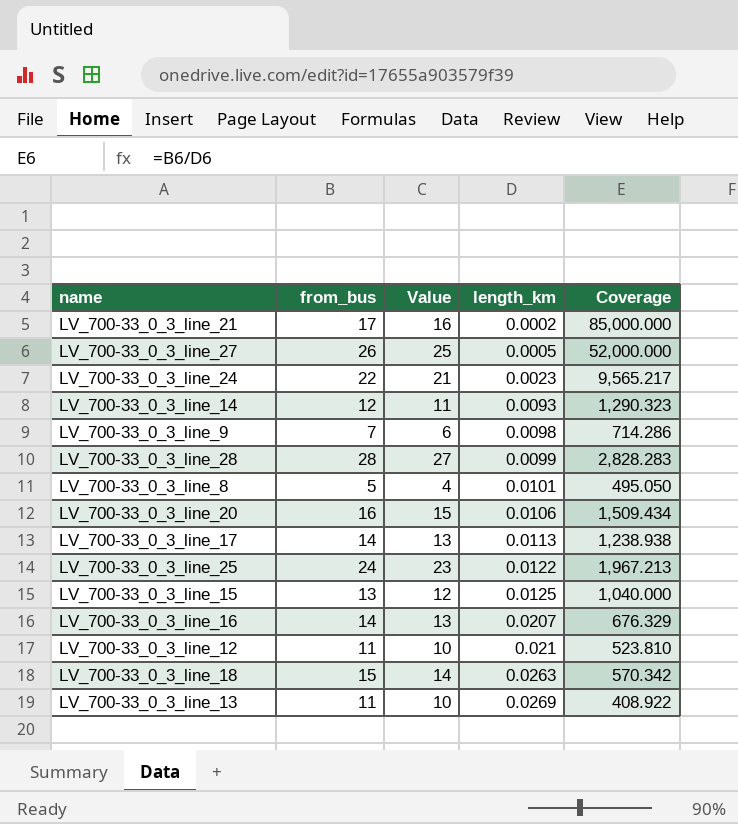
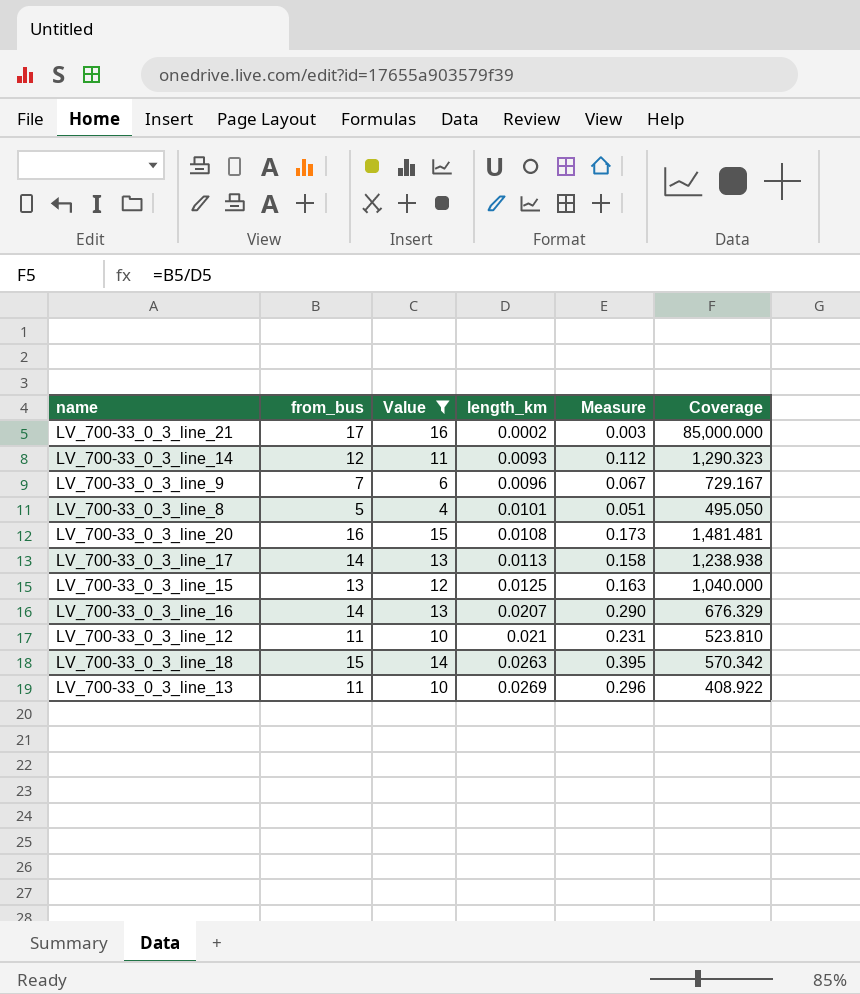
filter: none -> Value <= 16
column Measure | formula: none -> [from_bus] * [length_km]
LV_700-33_0_3_line_9 | length_km: 0.0098 -> 0.0096
LV_700-33_0_3_line_9 | Coverage: 714.286 -> 729.167
LV_700-33_0_3_line_20 | length_km: 0.0106 -> 0.0108
LV_700-33_0_3_line_20 | Coverage: 1,509.434 -> 1,481.481

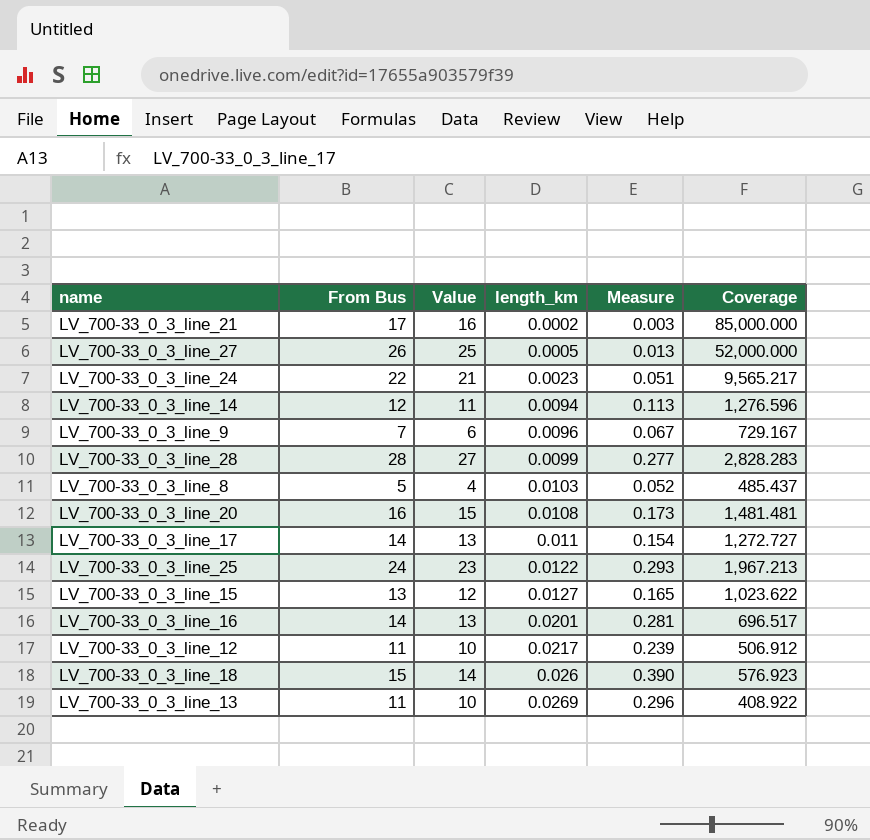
filter: Value <= 16 -> none
column name: from_bus -> From Bus
LV_700-33_0_3_line_14 | length_km: 0.0093 -> 0.0094
LV_700-33_0_3_line_14 | Measure: 0.112 -> 0.113
LV_700-33_0_3_line_14 | Coverage: 1,290.323 -> 1,276.596
LV_700-33_0_3_line_8 | length_km: 0.0101 -> 0.0103
LV_700-33_0_3_line_8 | Measure: 0.051 -> 0.052
LV_700-33_0_3_line_8 | Coverage: 495.050 -> 485.437
LV_700-33_0_3_line_17 | length_km: 0.0113 -> 0.011
LV_700-33_0_3_line_17 | Measure: 0.158 -> 0.154
LV_700-33_0_3_line_17 | Coverage: 1,238.938 -> 1,272.727
LV_700-33_0_3_line_15 | length_km: 0.0125 -> 0.0127
LV_700-33_0_3_line_15 | Measure: 0.163 -> 0.165
LV_700-33_0_3_line_15 | Coverage: 1,040.000 -> 1,023.622
LV_700-33_0_3_line_16 | length_km: 0.0207 -> 0.0201
LV_700-33_0_3_line_16 | Measure: 0.290 -> 0.281
LV_700-33_0_3_line_16 | Coverage: 676.329 -> 696.517
LV_700-33_0_3_line_12 | length_km: 0.021 -> 0.0217
LV_700-33_0_3_line_12 | Measure: 0.231 -> 0.239
LV_700-33_0_3_line_12 | Coverage: 523.810 -> 506.912
LV_700-33_0_3_line_18 | length_km: 0.0263 -> 0.026
LV_700-33_0_3_line_18 | Measure: 0.395 -> 0.390
LV_700-33_0_3_line_18 | Coverage: 570.342 -> 576.923

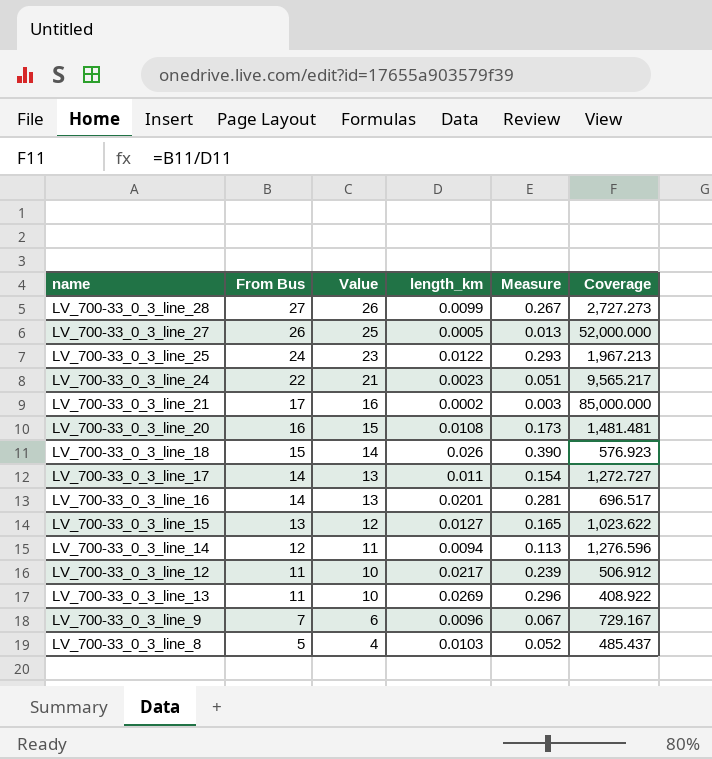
row order: length_km ascending -> From Bus descending
LV_700-33_0_3_line_28 | From Bus: 28 -> 27
LV_700-33_0_3_line_28 | Value: 27 -> 26
LV_700-33_0_3_line_28 | Measure: 0.277 -> 0.267
LV_700-33_0_3_line_28 | Coverage: 2,828.283 -> 2,727.273

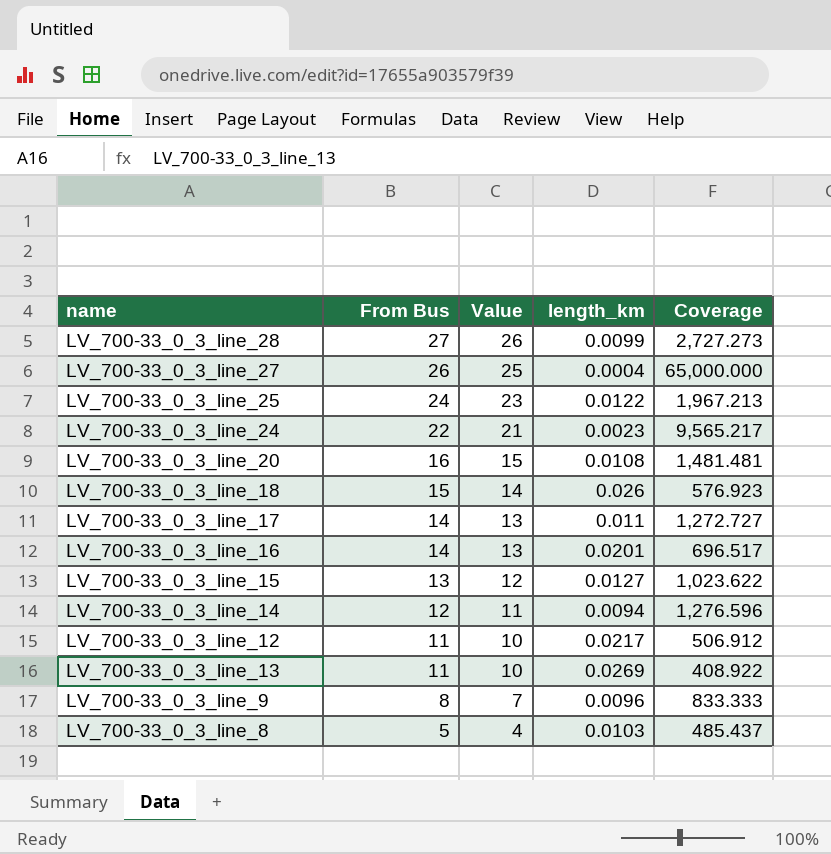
column Measure | formula: [From Bus] * [length_km] -> none
row LV_700-33_0_3_line_21: 17 | 16 | 0.0002 | 0.003 | 85,000.000 -> none
LV_700-33_0_3_line_27 | length_km: 0.0005 -> 0.0004
LV_700-33_0_3_line_27 | Coverage: 52,000.000 -> 65,000.000
LV_700-33_0_3_line_9 | From Bus: 7 -> 8
LV_700-33_0_3_line_9 | Value: 6 -> 7
LV_700-33_0_3_line_9 | Coverage: 729.167 -> 833.333

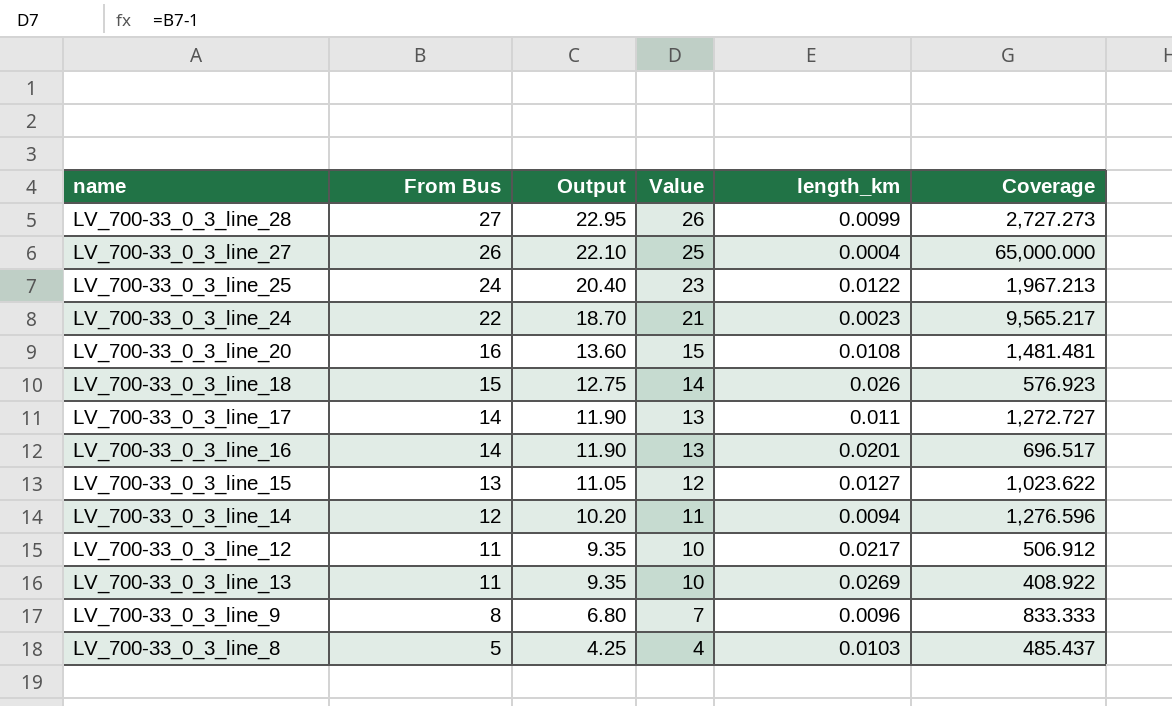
column Output | formula: none -> [From Bus] * 0.85

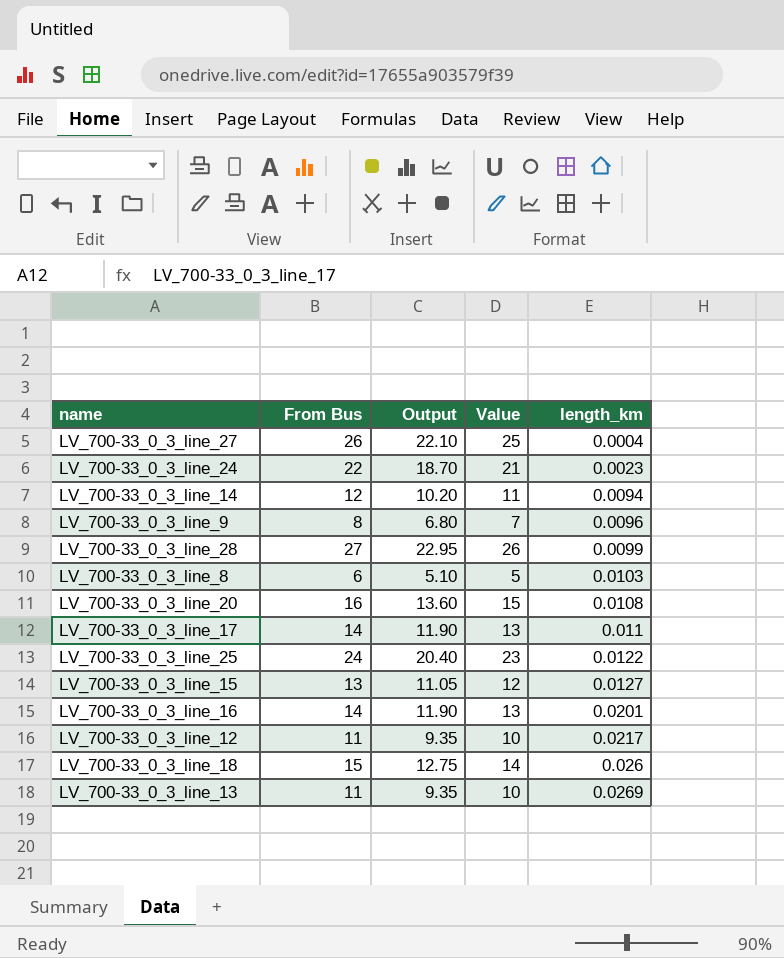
row order: From Bus descending -> length_km ascending
column Coverage | formula: [From Bus] / [length_km] -> none
LV_700-33_0_3_line_8 | From Bus: 5 -> 6
LV_700-33_0_3_line_8 | Output: 4.25 -> 5.10
LV_700-33_0_3_line_8 | Value: 4 -> 5

